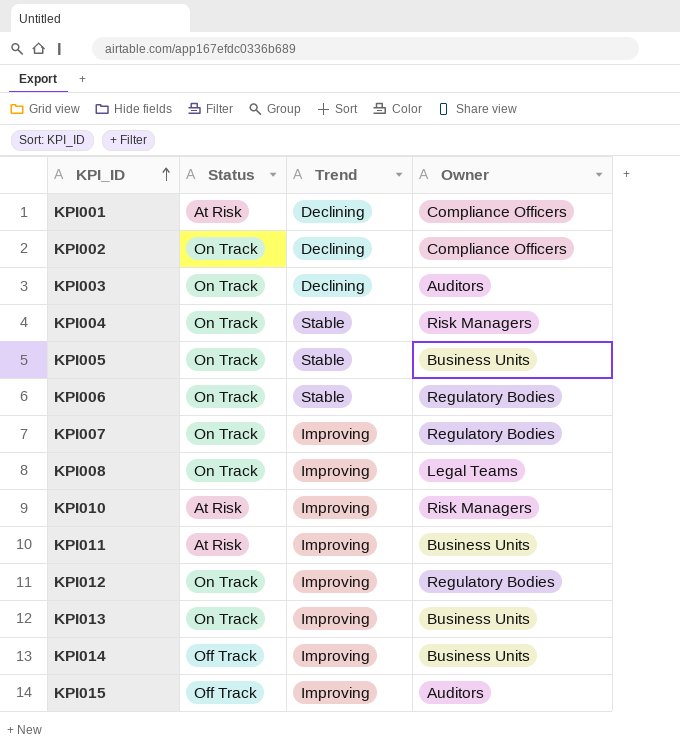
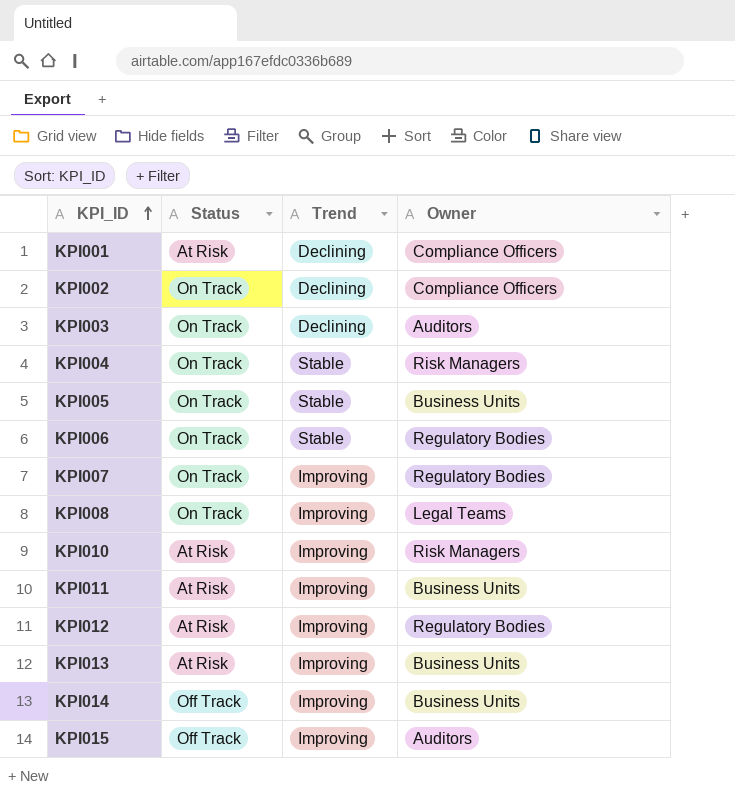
KPI012 | Status: On Track -> At Risk
KPI013 | Status: On Track -> At Risk

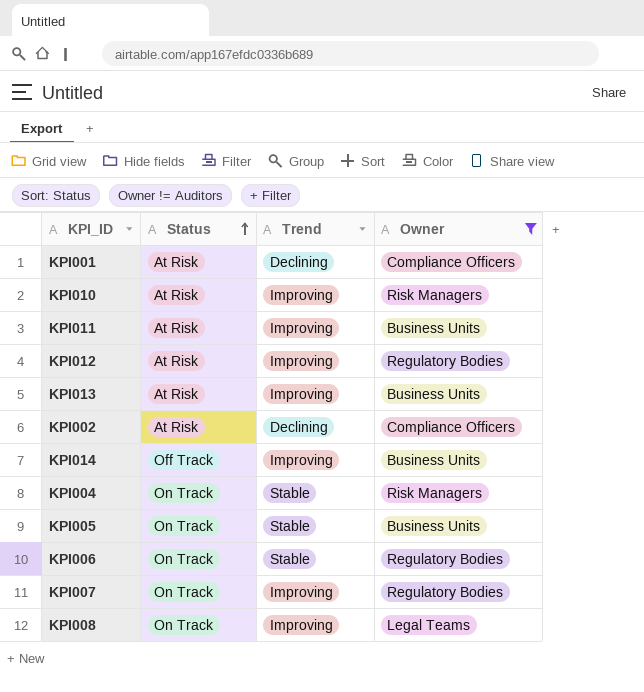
filter: none -> Owner != Auditors
row order: KPI_ID ascending -> Status ascending
KPI002 | Status: On Track -> At Risk

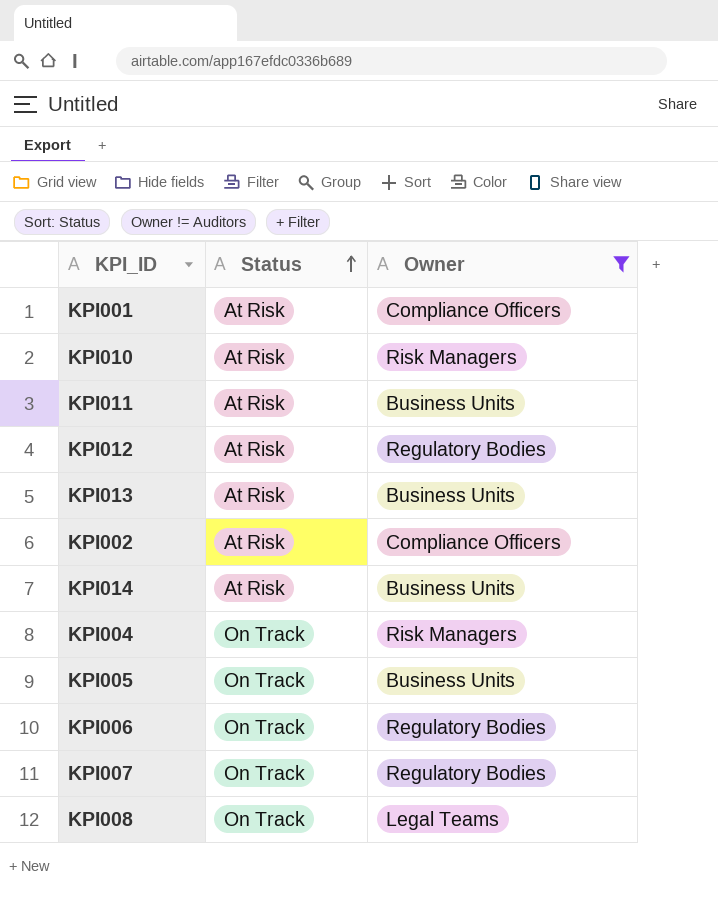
column Trend | position: 3 -> none
KPI014 | Status: Off Track -> At Risk

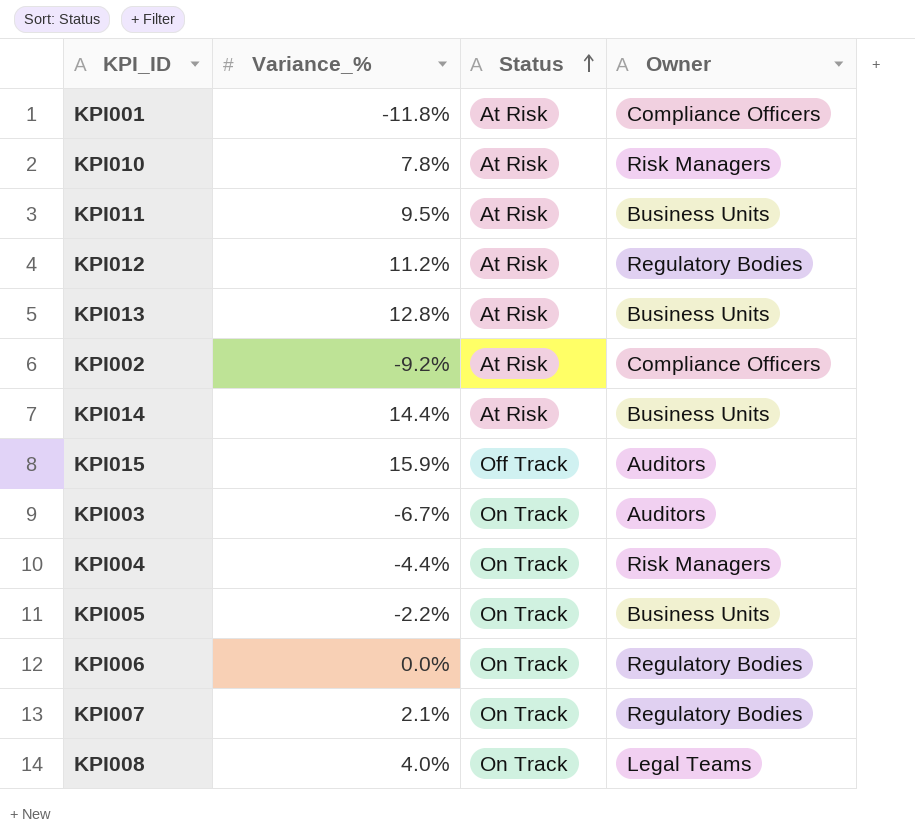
filter: Owner != Auditors -> none
column Variance_% | position: none -> 2

